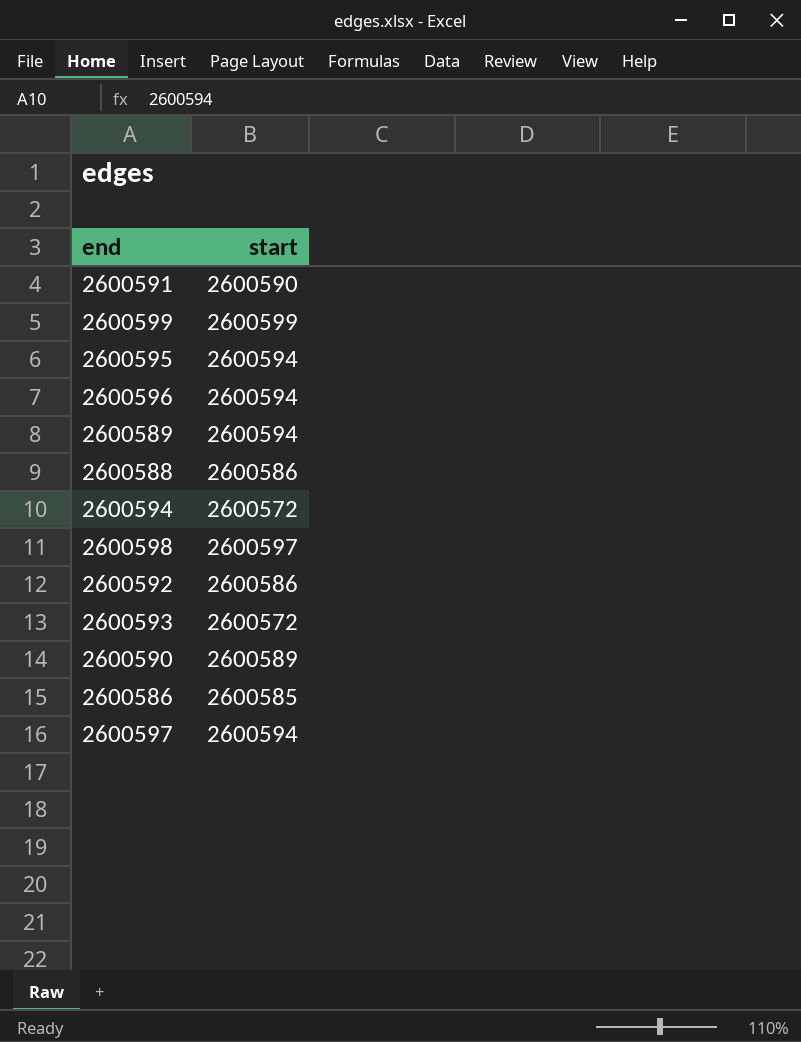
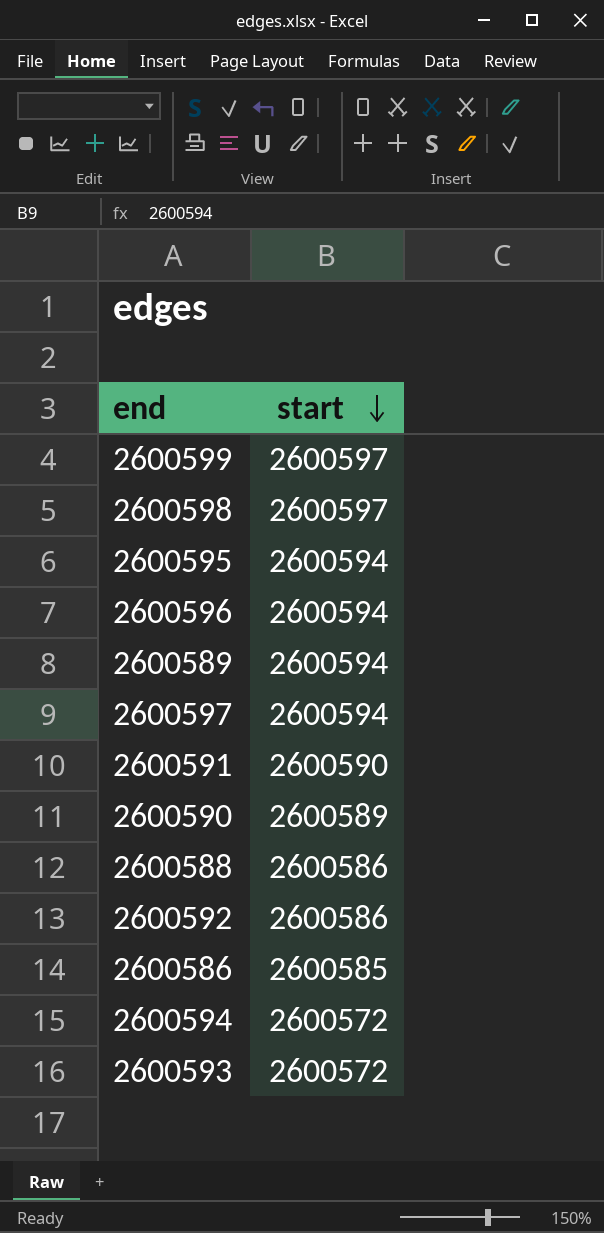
row order: none -> start descending
2600599 | start: 2600599 -> 2600597

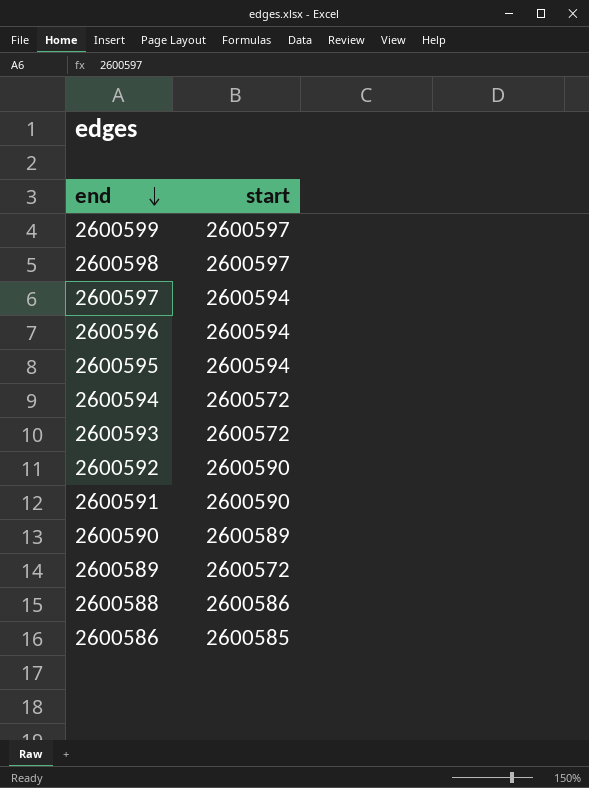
row order: start descending -> end descending
2600592 | start: 2600586 -> 2600590
2600589 | start: 2600594 -> 2600572

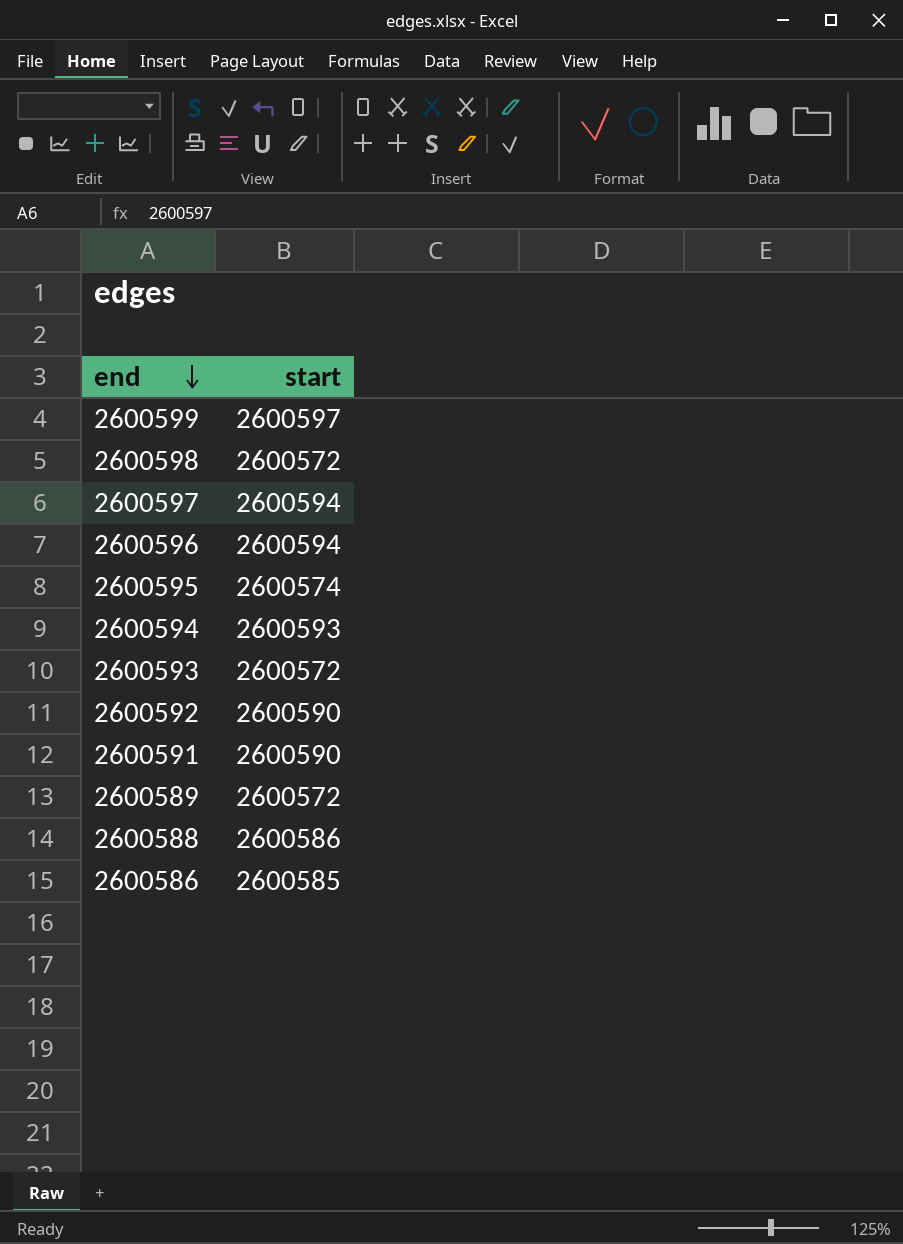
row 2600590: 2600589 -> none
2600598 | start: 2600597 -> 2600572
2600595 | start: 2600594 -> 2600574
2600594 | start: 2600572 -> 2600593

